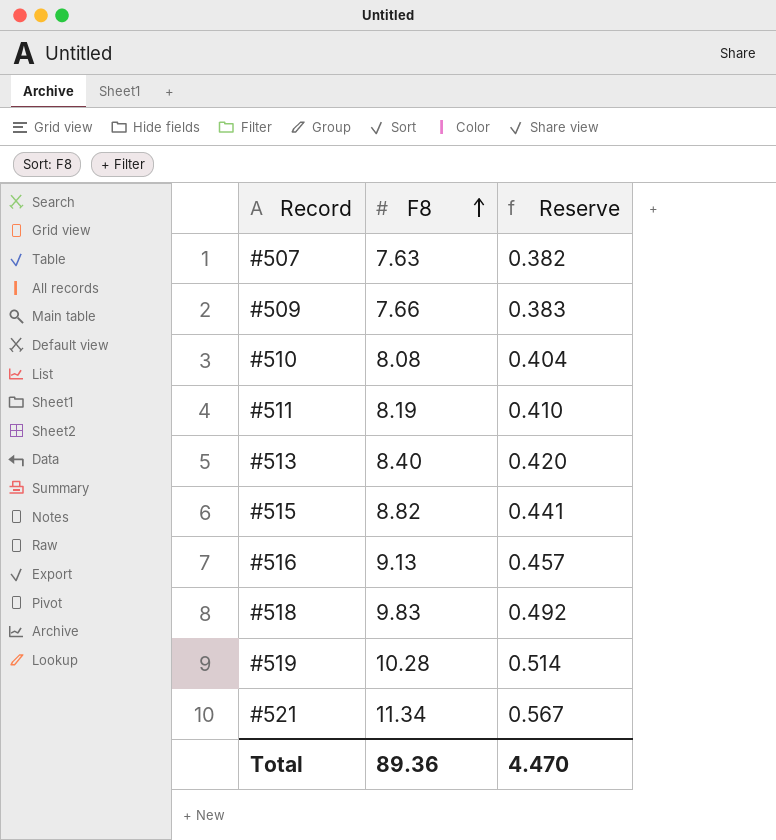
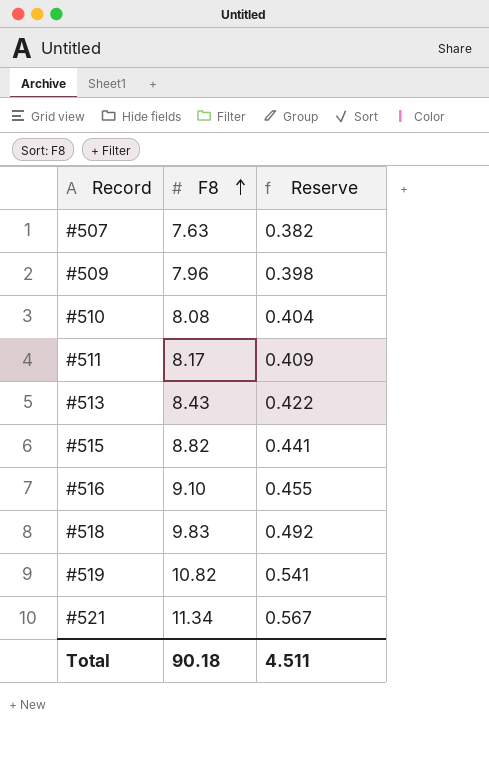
#509 | F8: 7.66 -> 7.96
#509 | Reserve: 0.383 -> 0.398
#511 | F8: 8.19 -> 8.17
#511 | Reserve: 0.410 -> 0.409
#513 | F8: 8.40 -> 8.43
#513 | Reserve: 0.420 -> 0.422
#516 | F8: 9.13 -> 9.10
#516 | Reserve: 0.457 -> 0.455
#519 | F8: 10.28 -> 10.82
#519 | Reserve: 0.514 -> 0.541
Total | F8: 89.36 -> 90.18
Total | Reserve: 4.470 -> 4.511

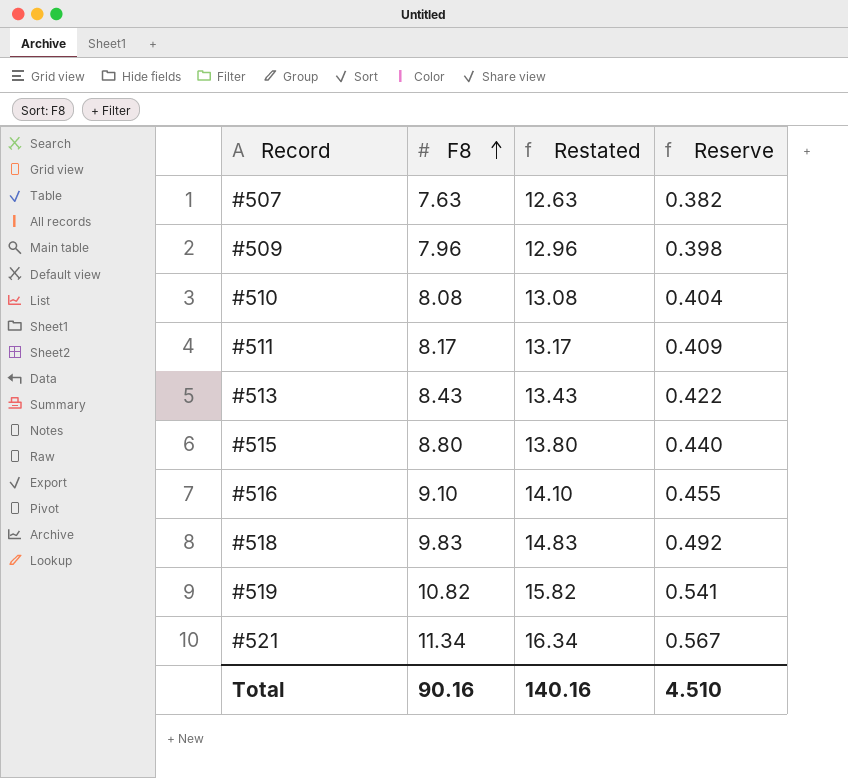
column Restated | formula: none -> [F8] + 5
#515 | F8: 8.82 -> 8.80
#515 | Reserve: 0.441 -> 0.440
Total | F8: 90.18 -> 90.16
Total | Reserve: 4.511 -> 4.510

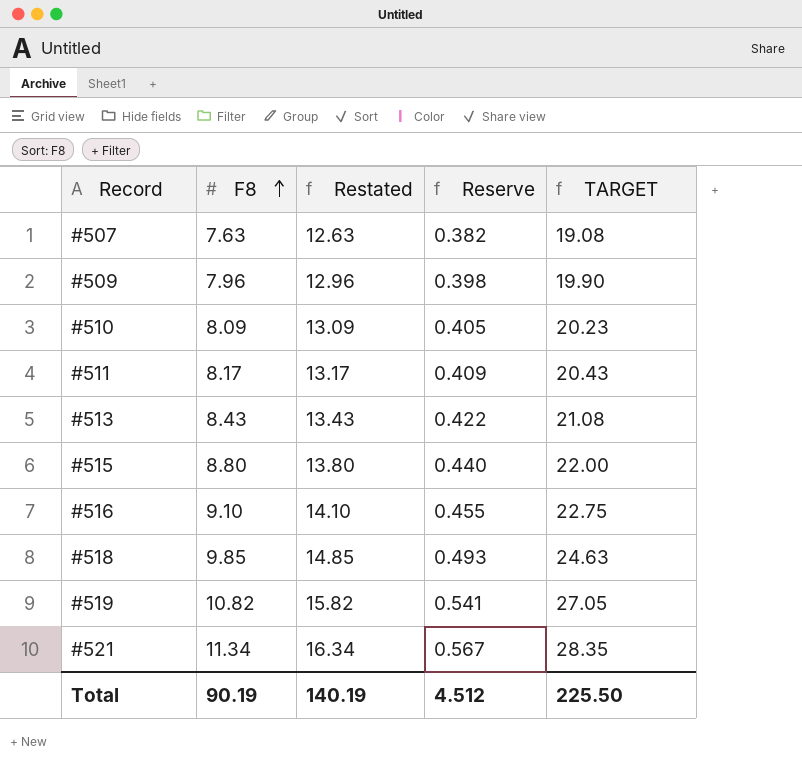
column TARGET | formula: none -> [F8] * 2.5
#510 | F8: 8.08 -> 8.09
#510 | Restated: 13.08 -> 13.09
#510 | Reserve: 0.404 -> 0.405
#518 | F8: 9.83 -> 9.85
#518 | Restated: 14.83 -> 14.85
#518 | Reserve: 0.492 -> 0.493
Total | F8: 90.16 -> 90.19
Total | Restated: 140.16 -> 140.19
Total | Reserve: 4.510 -> 4.512

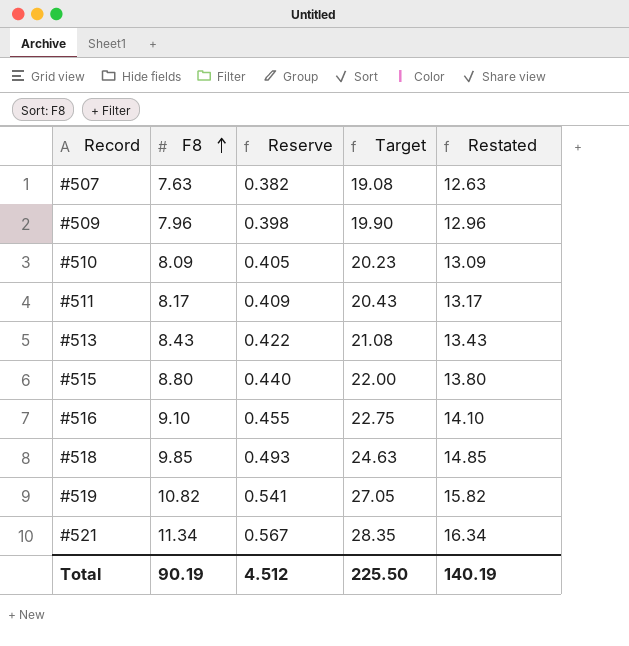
column name: TARGET -> Target
column Restated | position: 3 -> 5

